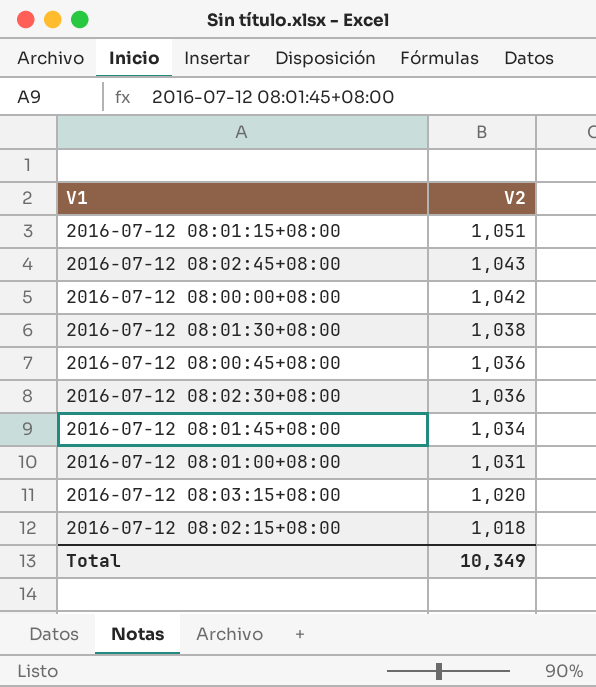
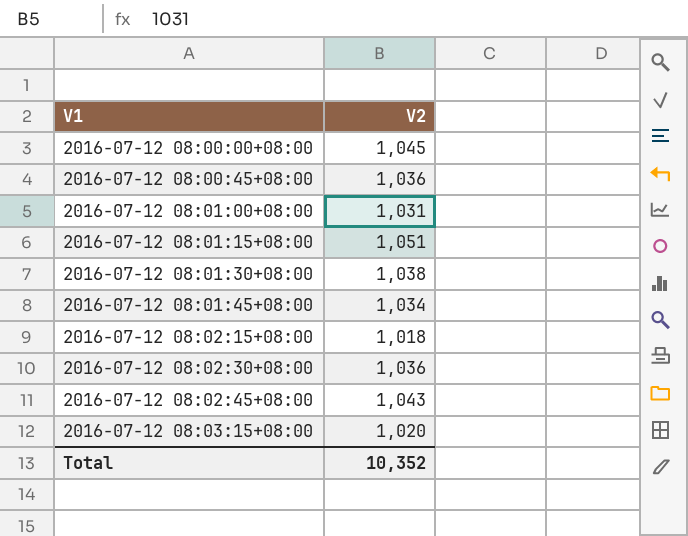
row order: V2 descending -> V1 ascending
2016-07-12 08:00:00+08:00 | V2: 1,042 -> 1,045
Total | V2: 10,349 -> 10,352

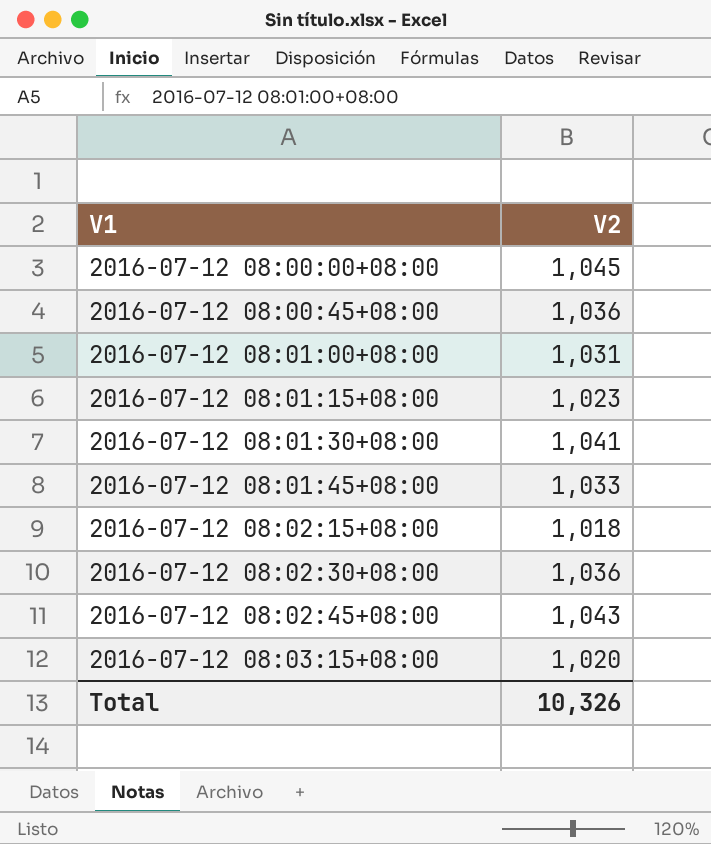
2016-07-12 08:01:15+08:00 | V2: 1,051 -> 1,023
2016-07-12 08:01:30+08:00 | V2: 1,038 -> 1,041
2016-07-12 08:01:45+08:00 | V2: 1,034 -> 1,033
Total | V2: 10,352 -> 10,326

